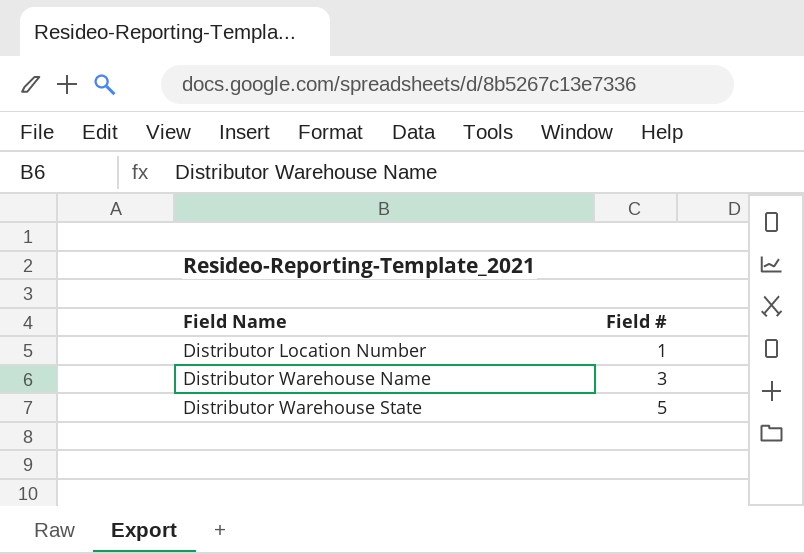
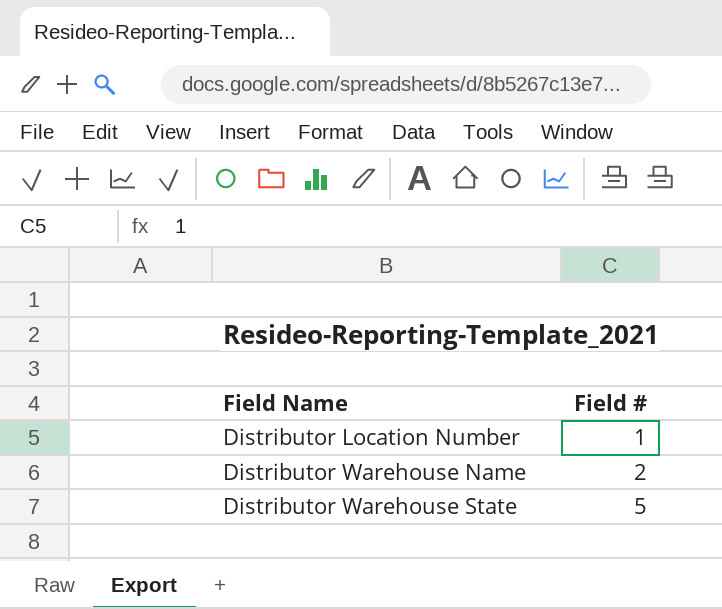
Distributor Warehouse Name | Field #: 3 -> 2

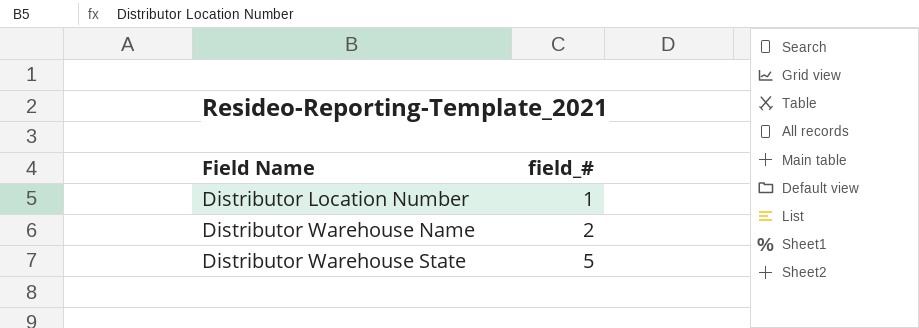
column name: Field # -> field_#

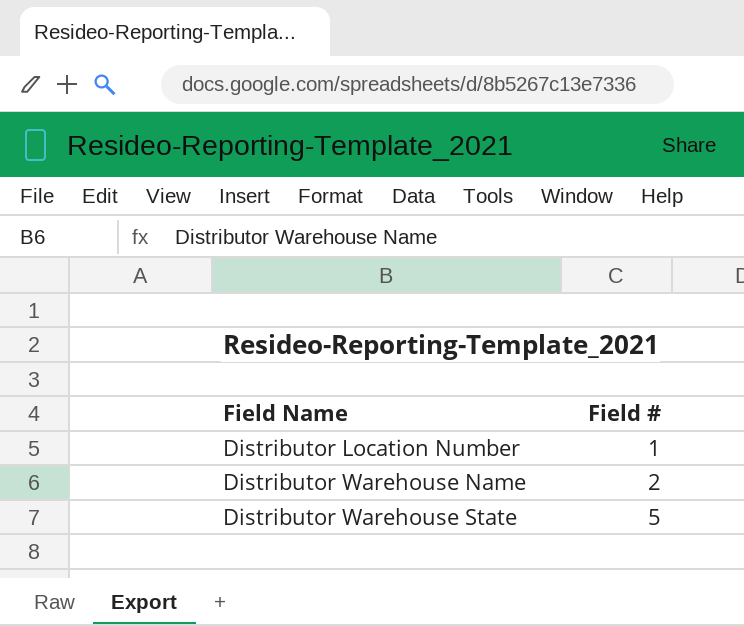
column name: field_# -> Field #

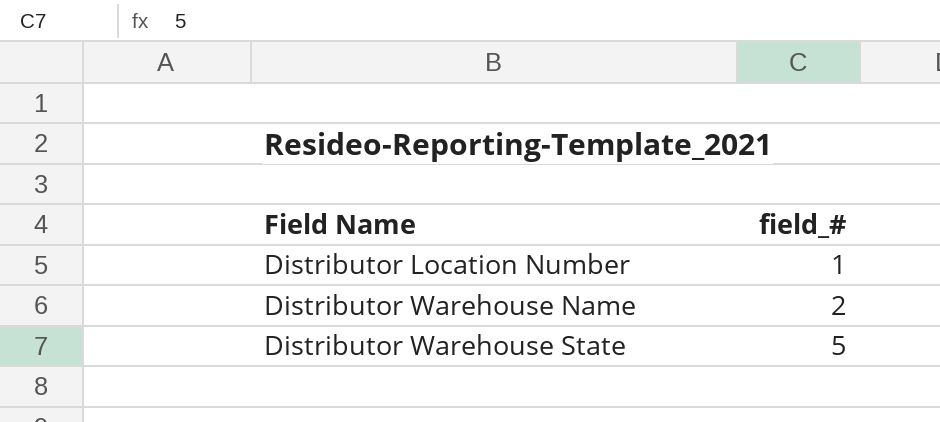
column name: Field # -> field_#

